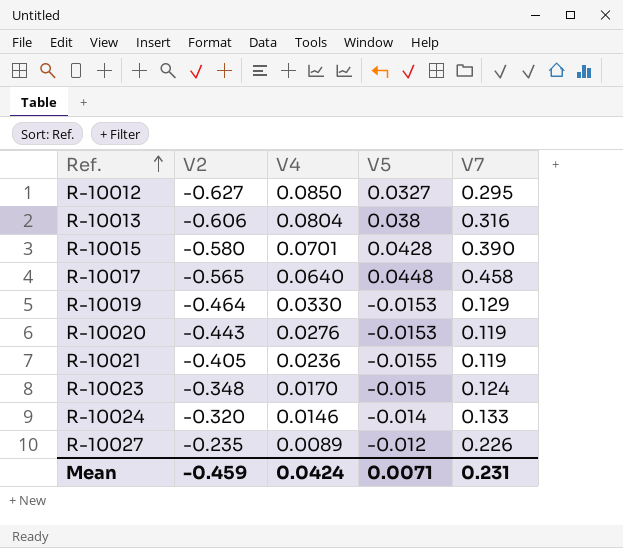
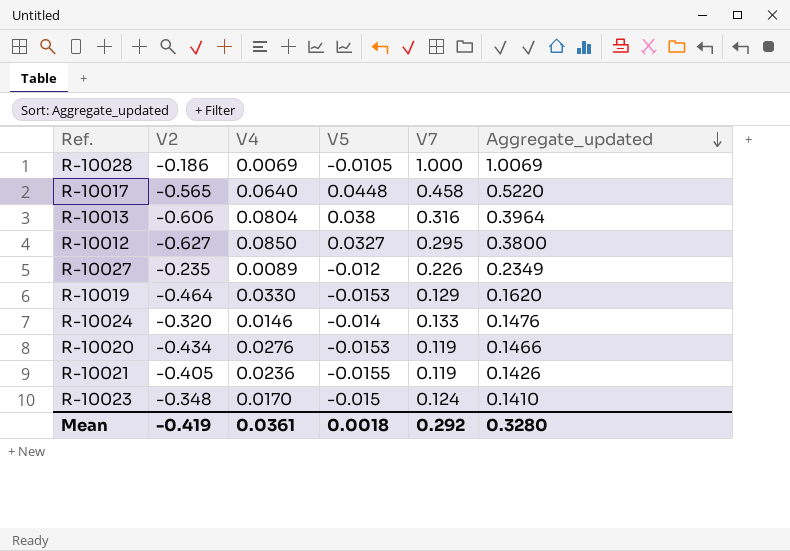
row order: Ref. ascending -> Aggregate_updated descending
column Aggregate_updated | formula: none -> [V4] + [V7]
row R-10015: -0.580 | 0.0701 | 0.0428 | 0.390 -> none
row R-10028: none -> -0.186 | 0.0069 | -0.0105 | 1.000 | 1.0069
R-10020 | V2: -0.443 -> -0.434
Mean | V2: -0.459 -> -0.419
Mean | V4: 0.0424 -> 0.0361
Mean | V5: 0.0071 -> 0.0018
Mean | V7: 0.231 -> 0.292

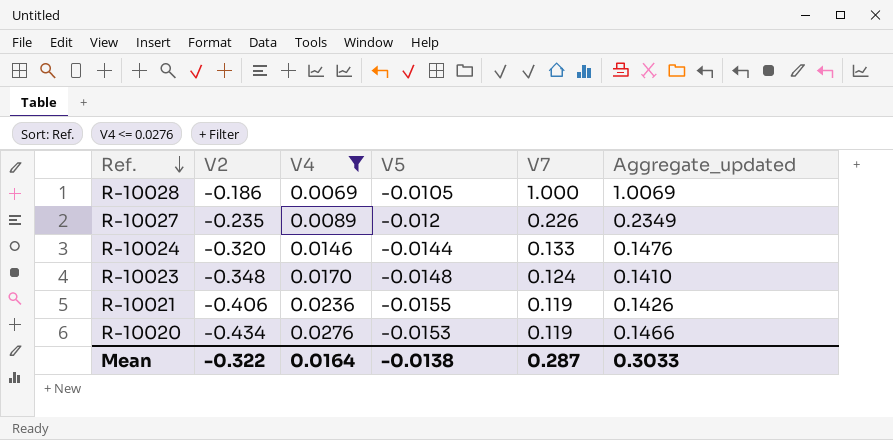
filter: none -> V4 <= 0.0276
row order: Aggregate_updated descending -> Ref. descending
R-10024 | V5: -0.014 -> -0.0144
R-10023 | V5: -0.015 -> -0.0148
R-10021 | V2: -0.405 -> -0.406
Mean | V2: -0.419 -> -0.322
Mean | V4: 0.0361 -> 0.0164
Mean | V5: 0.0018 -> -0.0138
Mean | V7: 0.292 -> 0.287
Mean | Aggregate_updated: 0.3280 -> 0.3033

